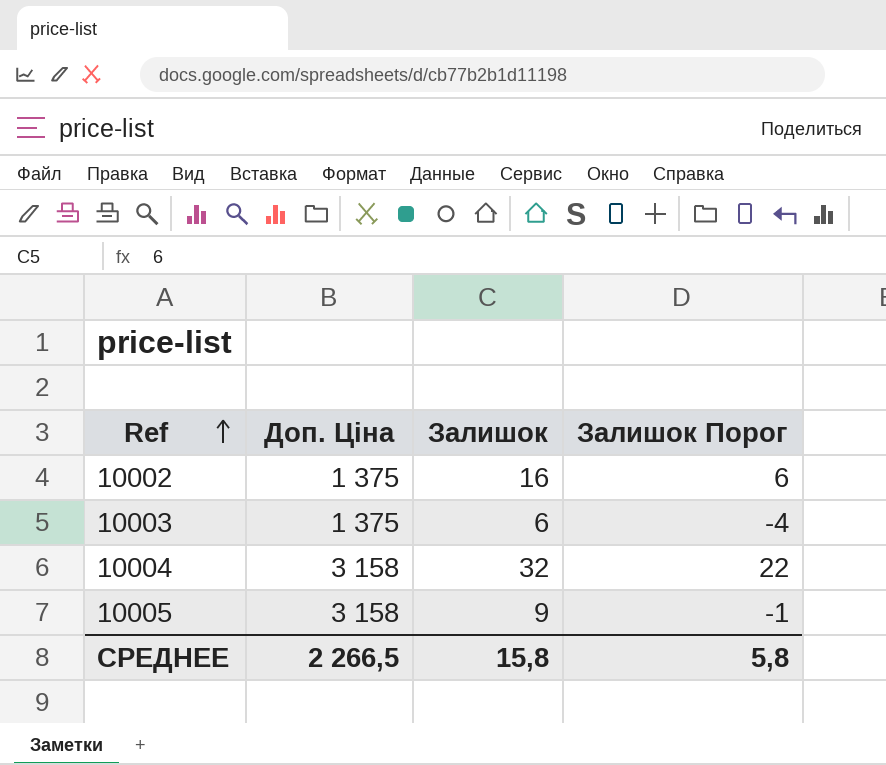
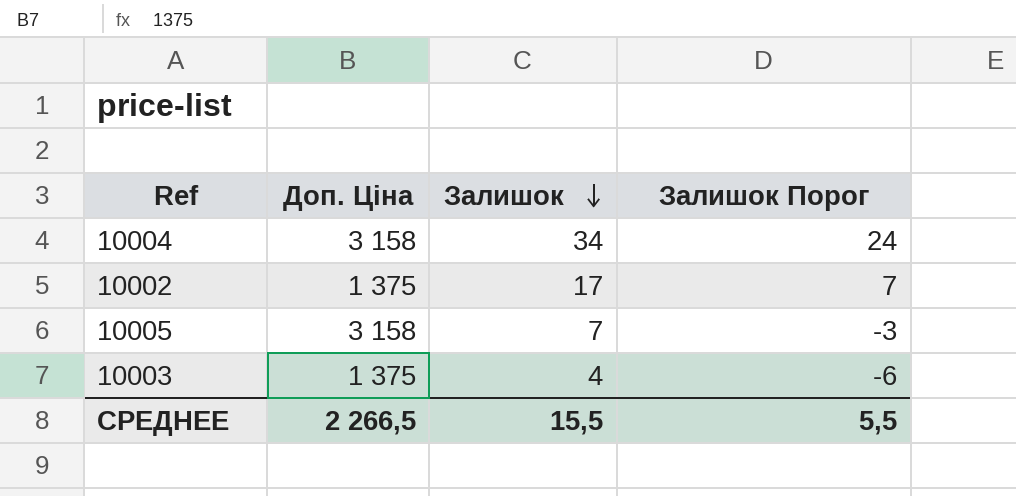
row order: Ref ascending -> Залишок descending
10004 | Залишок: 32 -> 34
10004 | Залишок Порог: 22 -> 24
10002 | Залишок: 16 -> 17
10002 | Залишок Порог: 6 -> 7
10005 | Залишок: 9 -> 7
10005 | Залишок Порог: -1 -> -3
10003 | Залишок: 6 -> 4
10003 | Залишок Порог: -4 -> -6
СРЕДНЕЕ | Залишок: 15,8 -> 15,5
СРЕДНЕЕ | Залишок Порог: 5,8 -> 5,5

